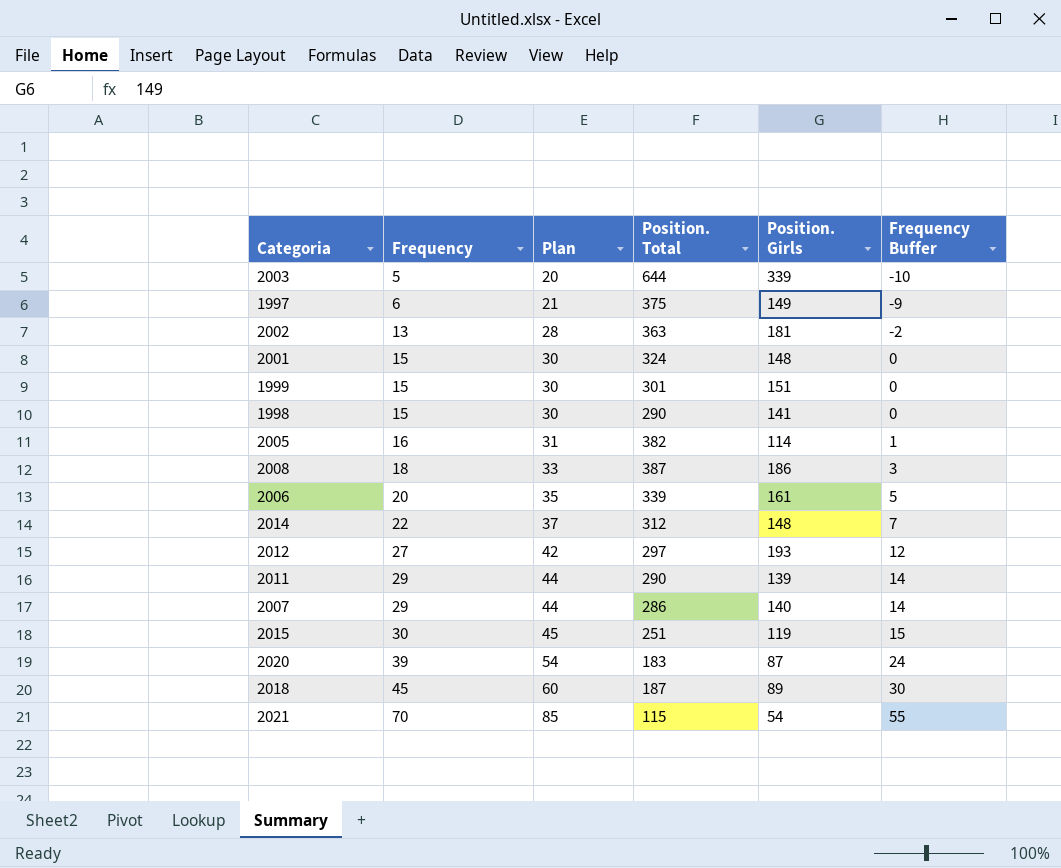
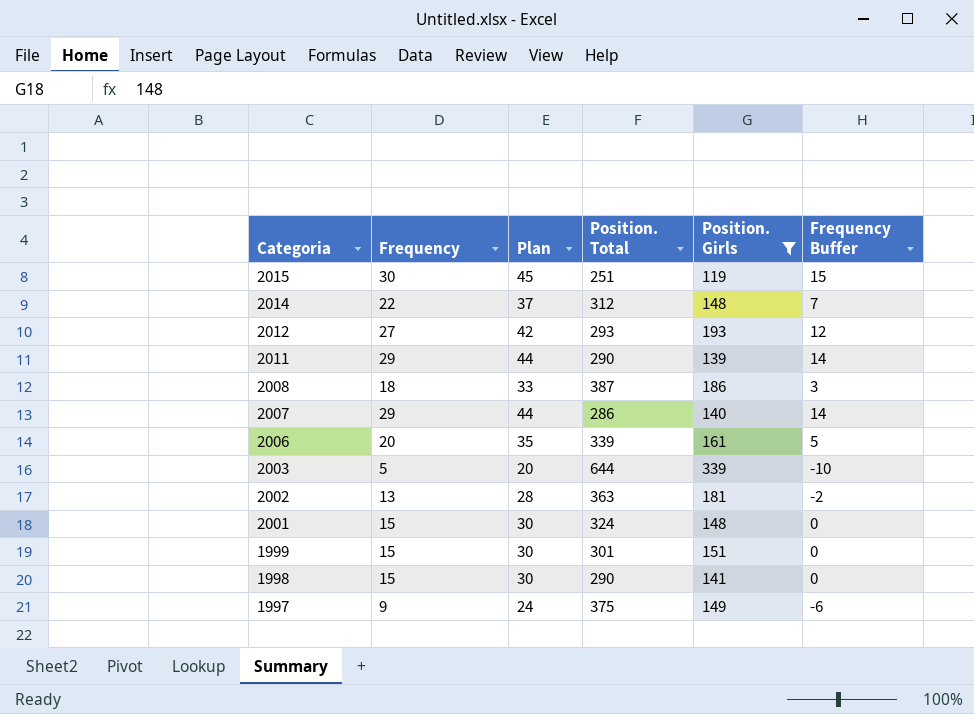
filter: none -> Position. Girls >= 119
row order: Frequency ascending -> Categoria descending
2012 | Position. Total: 297 -> 293
1997 | Frequency: 6 -> 9
1997 | Plan: 21 -> 24
1997 | Frequency Buffer: -9 -> -6

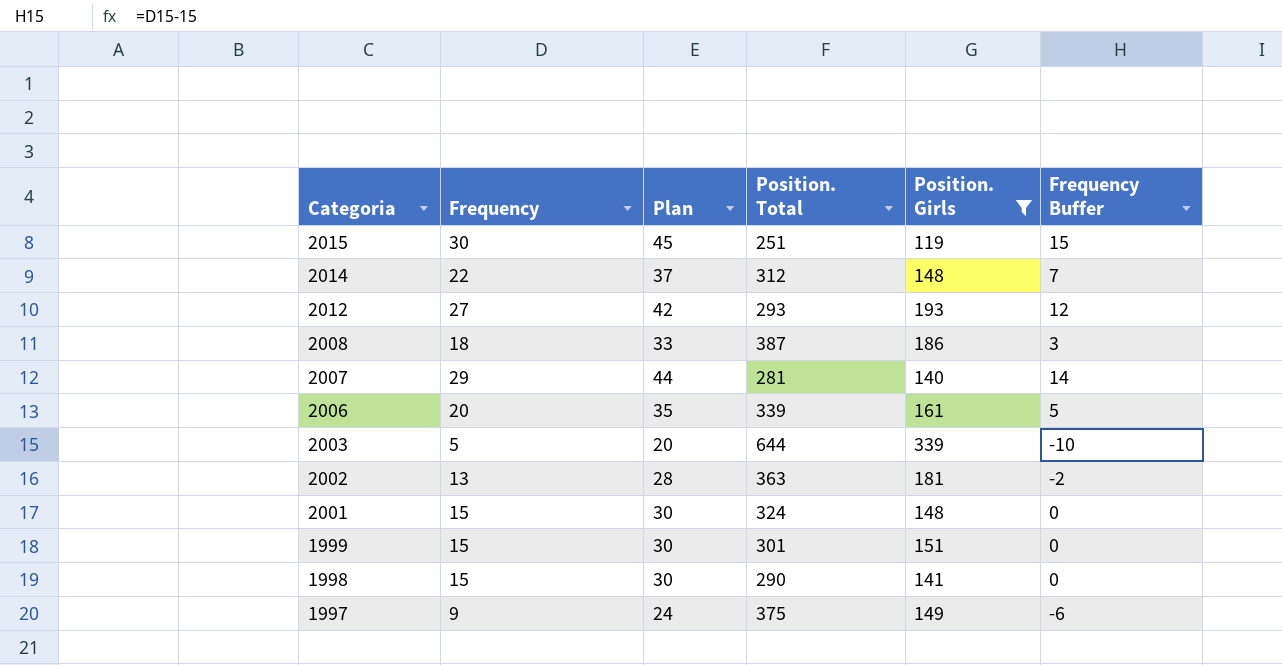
row 2011: 29 | 44 | 290 | 139 | 14 -> none
2007 | Position. Total: 286 -> 281

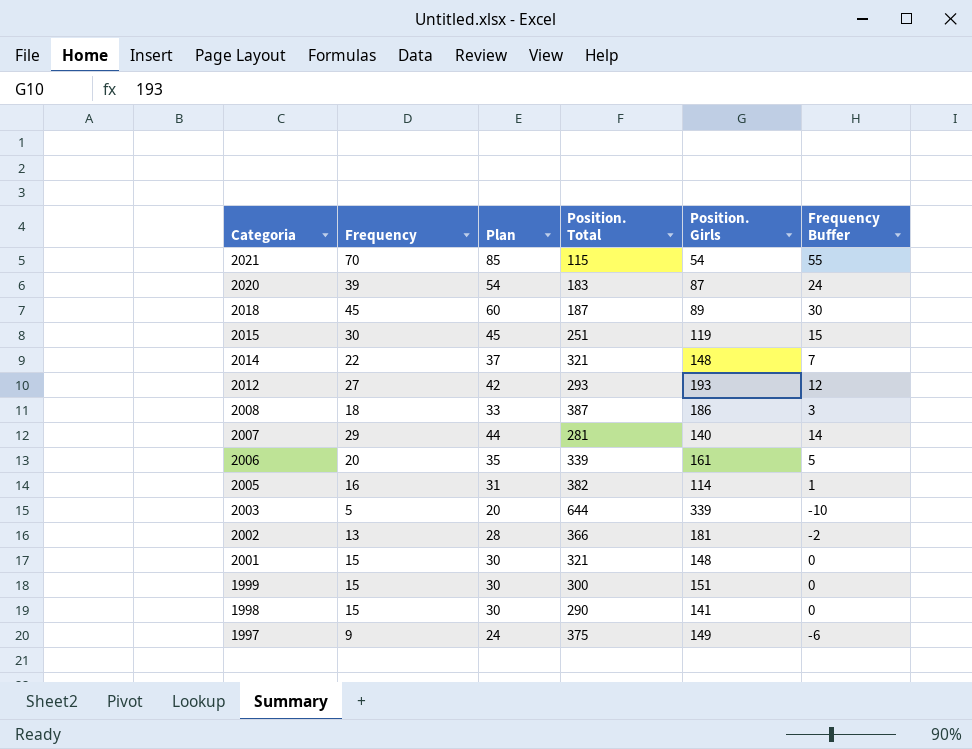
filter: Position. Girls >= 119 -> none
2014 | Position. Total: 312 -> 321
2002 | Position. Total: 363 -> 366
2001 | Position. Total: 324 -> 321
1999 | Position. Total: 301 -> 300

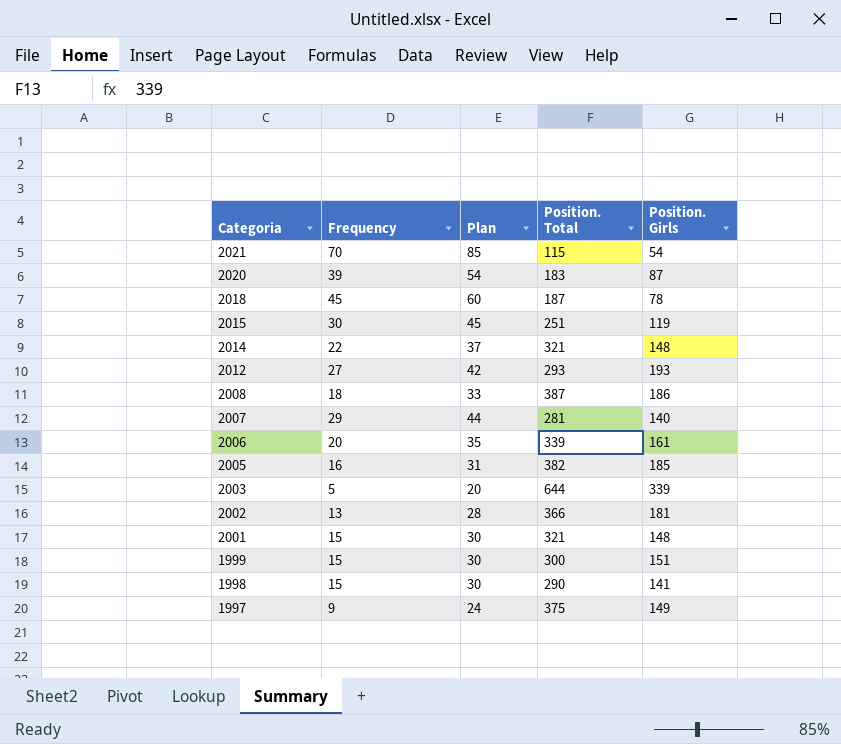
column Frequency Buffer | formula: [Frequency] - 15 -> none
2018 | Position. Girls: 89 -> 78
2005 | Position. Girls: 114 -> 185

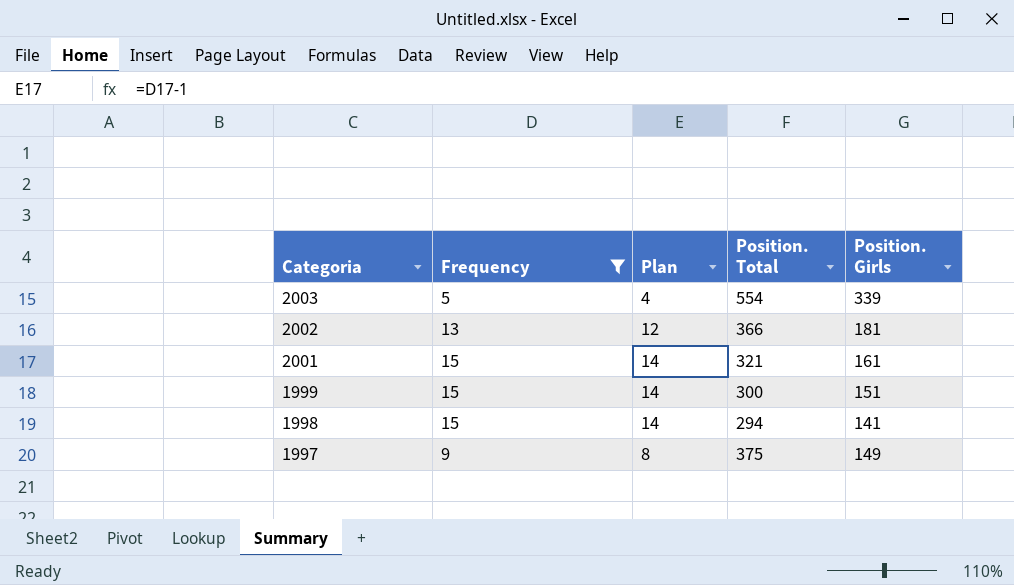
filter: none -> Frequency <= 15
column Plan | formula: [Frequency] + 15 -> [Frequency] - 1
2003 | Position. Total: 644 -> 554
2001 | Position. Girls: 148 -> 161
1998 | Position. Total: 290 -> 294

